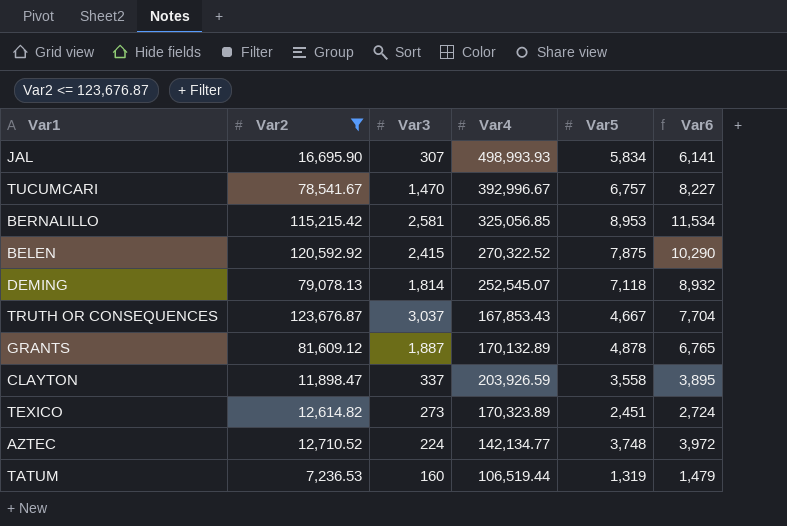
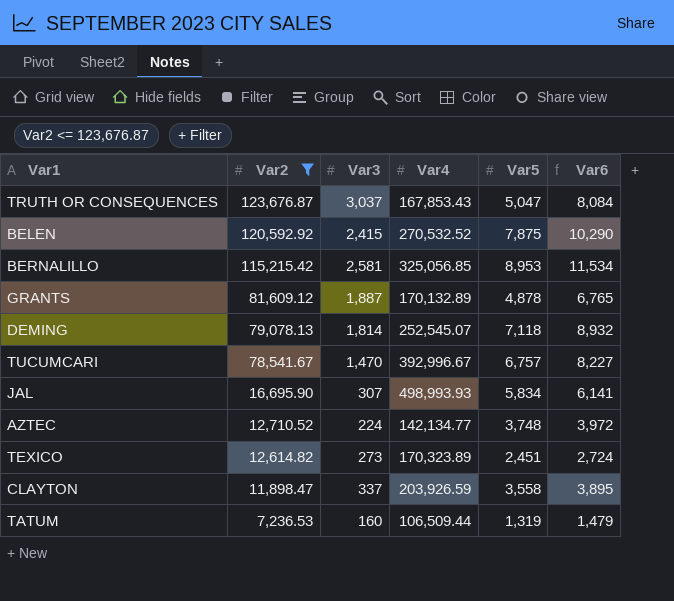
row order: none -> Var2 descending
TRUTH OR CONSEQUENCES | Var5: 4,667 -> 5,047
TRUTH OR CONSEQUENCES | Var6: 7,704 -> 8,084
BELEN | Var4: 270,322.52 -> 270,532.52
TATUM | Var4: 106,519.44 -> 106,509.44

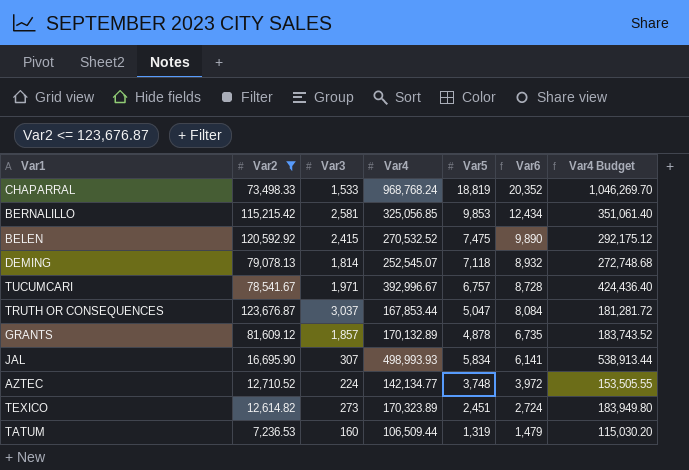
row order: Var2 descending -> Var6 descending
column Var4 Budget | formula: none -> [Var4] * 1.08
row CLAYTON: 11,898.47 | 337 | 203,926.59 | 3,558 | 3,895 -> none
row CHAPARRAL: none -> 73,498.33 | 1,533 | 968,768.24 | 18,819 | 20,352 | 1,046,269.70
BERNALILLO | Var5: 8,953 -> 9,853
BERNALILLO | Var6: 11,534 -> 12,434
BELEN | Var5: 7,875 -> 7,475
BELEN | Var6: 10,290 -> 9,890
TUCUMCARI | Var3: 1,470 -> 1,971
TUCUMCARI | Var6: 8,227 -> 8,728
TRUTH OR CONSEQUENCES | Var4: 167,853.43 -> 167,853.44
GRANTS | Var3: 1,887 -> 1,857
GRANTS | Var6: 6,765 -> 6,735

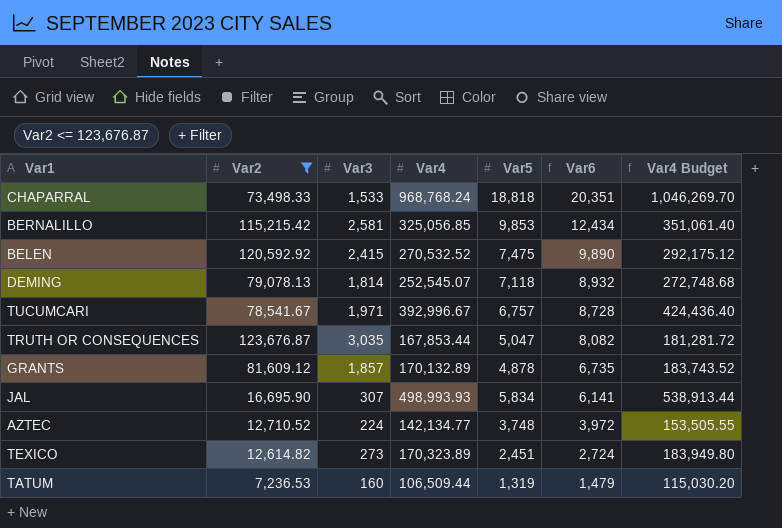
CHAPARRAL | Var5: 18,819 -> 18,818
CHAPARRAL | Var6: 20,352 -> 20,351
TRUTH OR CONSEQUENCES | Var3: 3,037 -> 3,035
TRUTH OR CONSEQUENCES | Var6: 8,084 -> 8,082

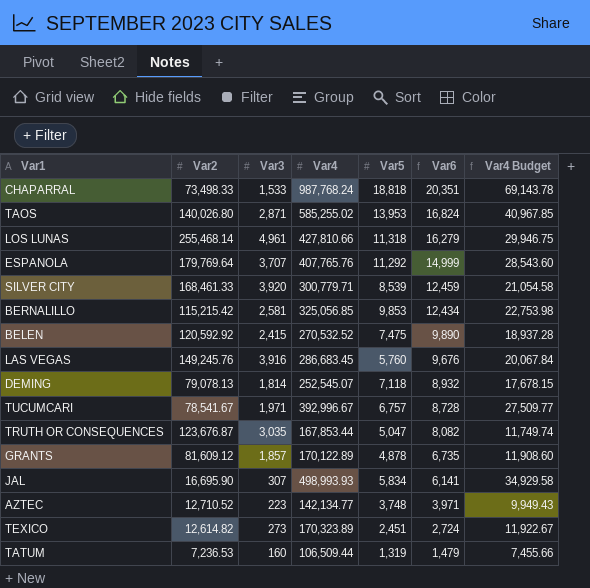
filter: Var2 <= 123,676.87 -> none
column Var4 Budget | formula: [Var4] * 1.08 -> [Var4] * 0.07
CHAPARRAL | Var4: 968,768.24 -> 987,768.24
GRANTS | Var4: 170,132.89 -> 170,122.89
AZTEC | Var3: 224 -> 223
AZTEC | Var6: 3,972 -> 3,971

